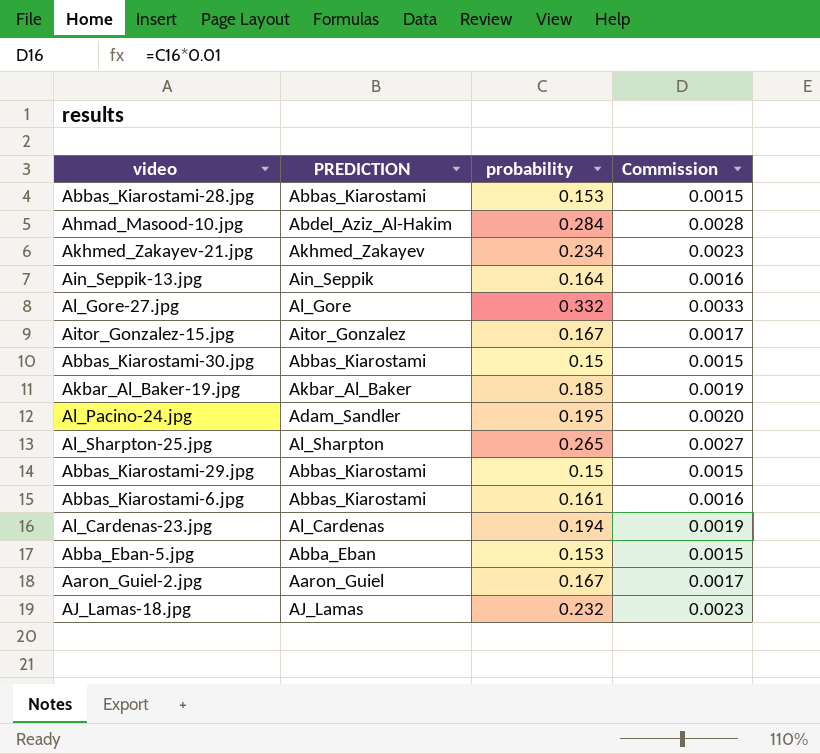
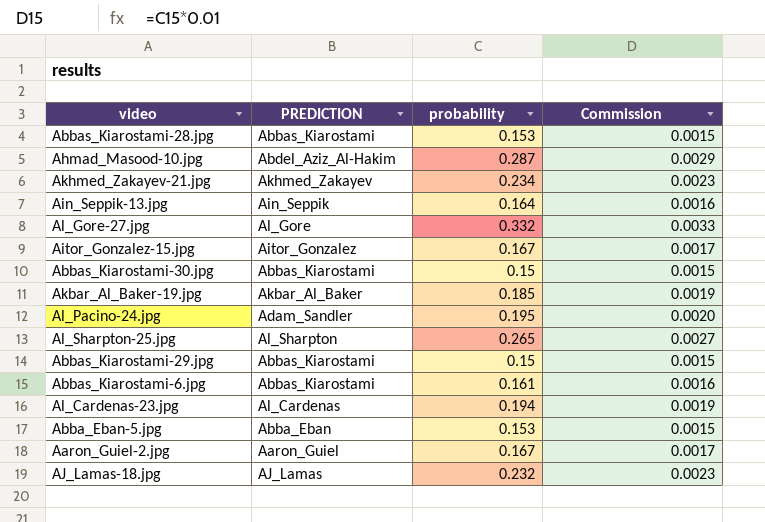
Ahmad_Masood-10.jpg | probability: 0.284 -> 0.287
Ahmad_Masood-10.jpg | Commission: 0.0028 -> 0.0029

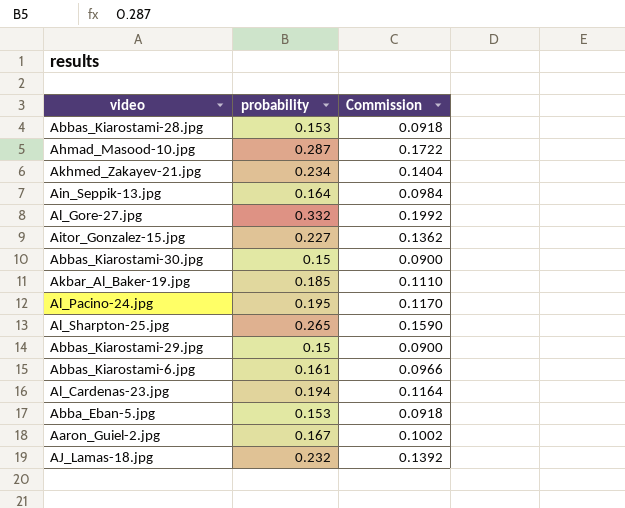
column PREDICTION | position: 2 -> none
column Commission | formula: [probability] * 0.01 -> [probability] * 0.6
Aitor_Gonzalez-15.jpg | probability: 0.167 -> 0.227

